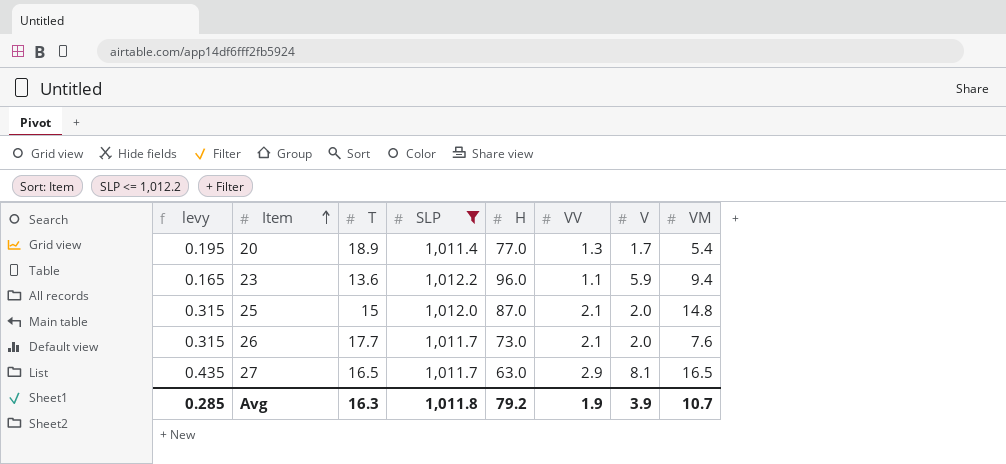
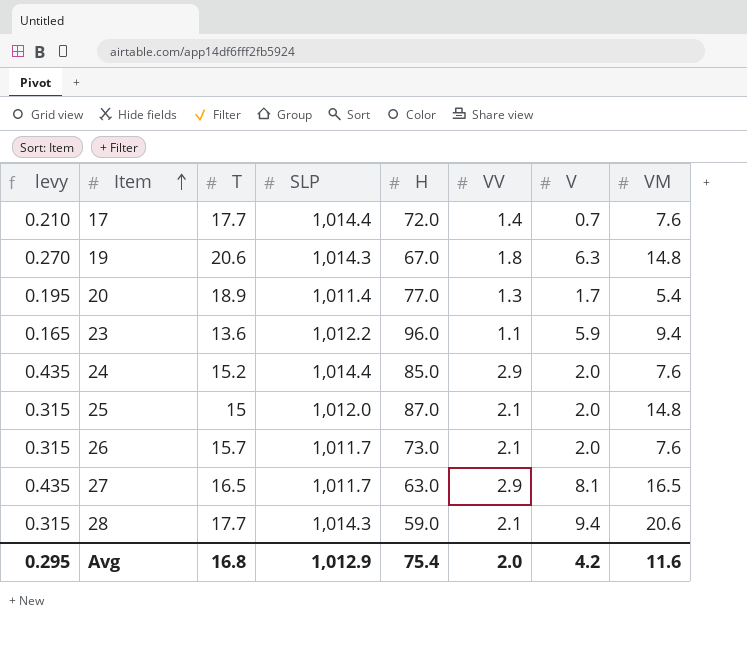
filter: SLP <= 1,012.2 -> none
26 | T: 17.7 -> 15.7
Avg | levy: 0.285 -> 0.295
Avg | T: 16.3 -> 16.8
Avg | SLP: 1,011.8 -> 1,012.9
Avg | H: 79.2 -> 75.4
Avg | VV: 1.9 -> 2.0
Avg | V: 3.9 -> 4.2
Avg | VM: 10.7 -> 11.6

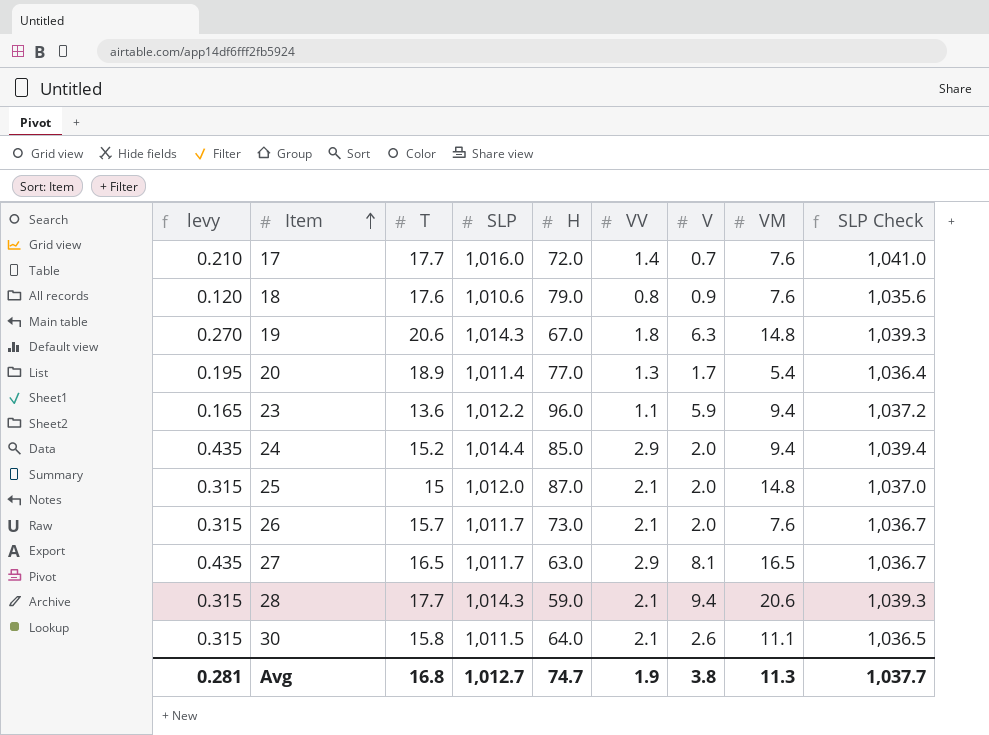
column SLP Check | formula: none -> [SLP] + 25
17 | SLP: 1,014.4 -> 1,016.0
row 18: none -> 0.120 | 17.6 | 1,010.6 | 79.0 | 0.8 | 0.9 | 7.6 | 1,035.6
24 | VM: 7.6 -> 9.4
row 30: none -> 0.315 | 15.8 | 1,011.5 | 64.0 | 2.1 | 2.6 | 11.1 | 1,036.5
Avg | levy: 0.295 -> 0.281
Avg | SLP: 1,012.9 -> 1,012.7
Avg | H: 75.4 -> 74.7
Avg | VV: 2.0 -> 1.9
Avg | V: 4.2 -> 3.8
Avg | VM: 11.6 -> 11.3

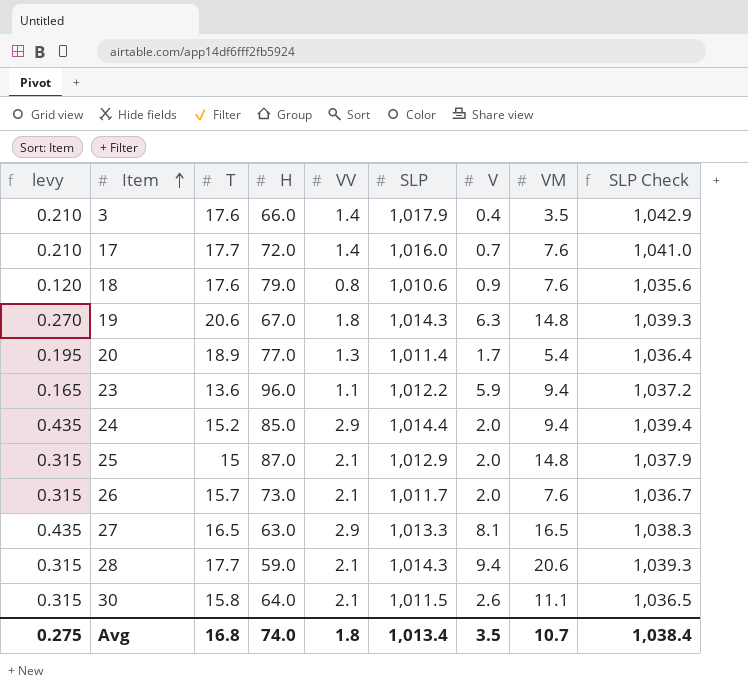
column SLP | position: 4 -> 6
row 3: none -> 0.210 | 17.6 | 66.0 | 1.4 | 1,017.9 | 0.4 | 3.5 | 1,042.9
25 | SLP: 1,012.0 -> 1,012.9
25 | SLP Check: 1,037.0 -> 1,037.9
27 | SLP: 1,011.7 -> 1,013.3
27 | SLP Check: 1,036.7 -> 1,038.3
Avg | levy: 0.281 -> 0.275
Avg | H: 74.7 -> 74.0
Avg | VV: 1.9 -> 1.8
Avg | SLP: 1,012.7 -> 1,013.4
Avg | V: 3.8 -> 3.5
Avg | VM: 11.3 -> 10.7
Avg | SLP Check: 1,037.7 -> 1,038.4

